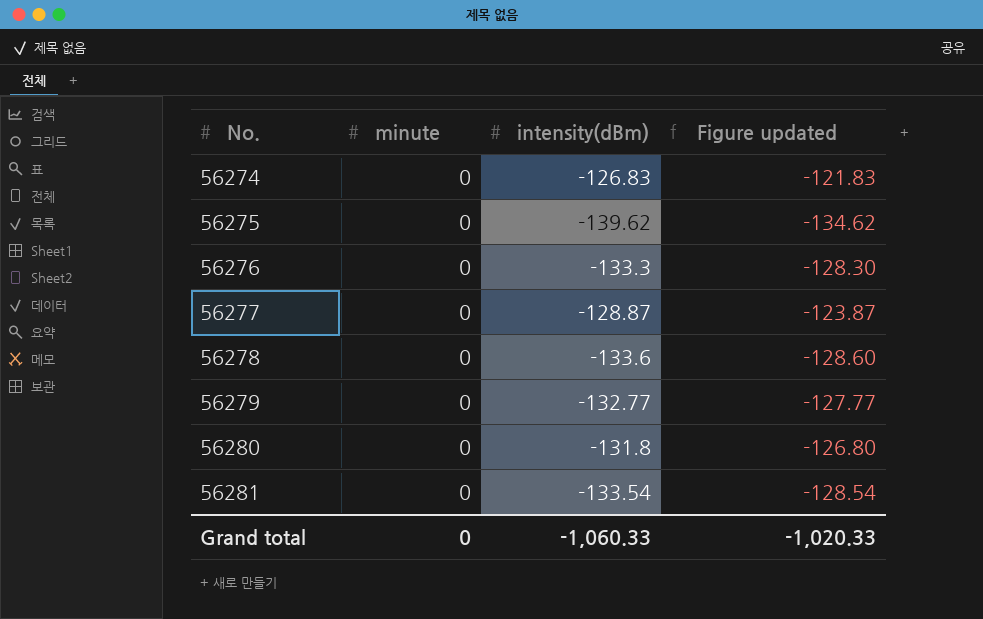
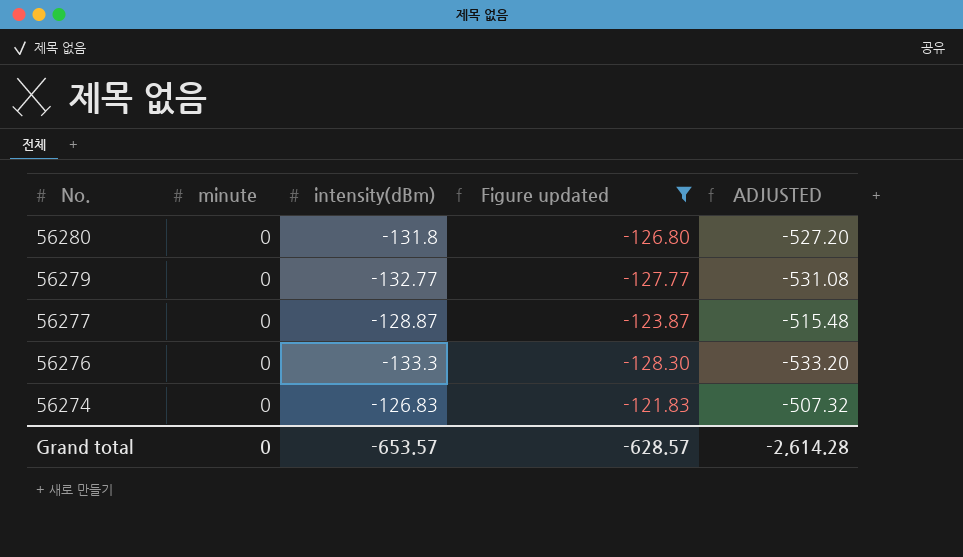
filter: none -> Figure updated >= -128.30
row order: No. ascending -> No. descending
column ADJUSTED | formula: none -> [intensity(dBm)] * 4
Grand total | intensity(dBm): -1,060.33 -> -653.57
Grand total | Figure updated: -1,020.33 -> -628.57

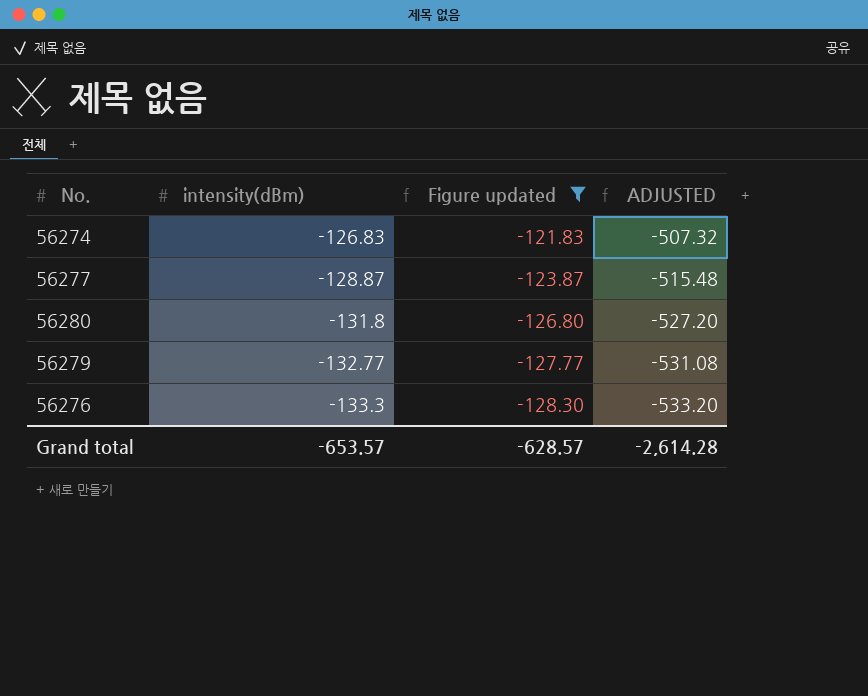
row order: No. descending -> intensity(dBm) descending
column minute | position: 2 -> none

